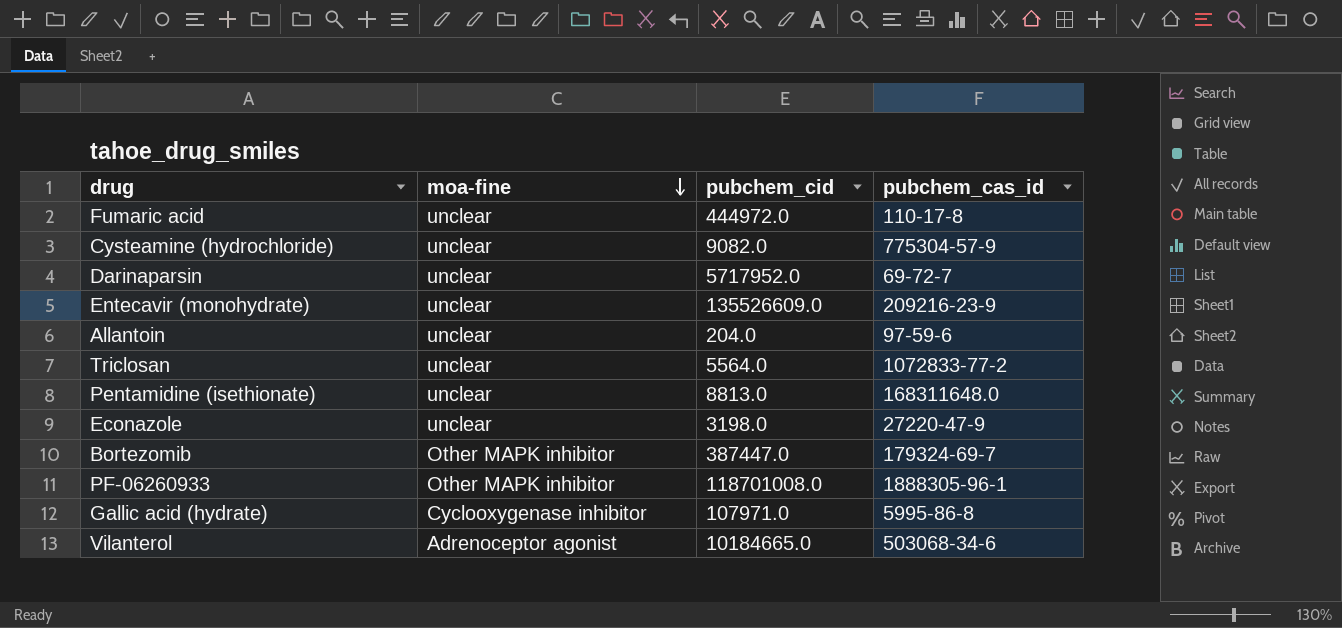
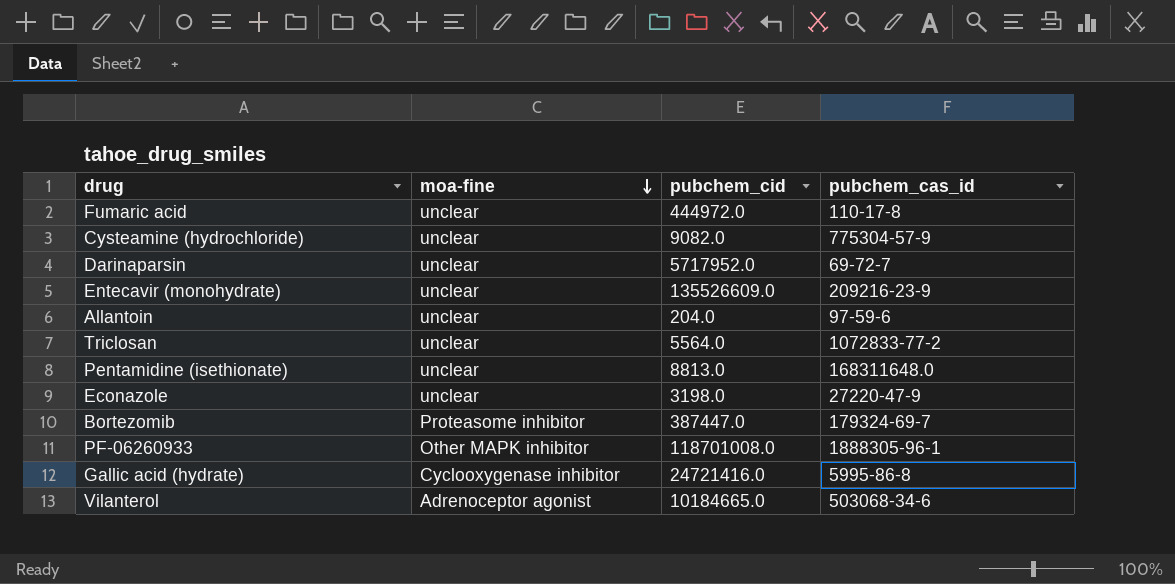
Bortezomib | moa-fine: Other MAPK inhibitor -> Proteasome inhibitor
Gallic acid (hydrate) | pubchem_cid: 107971.0 -> 24721416.0

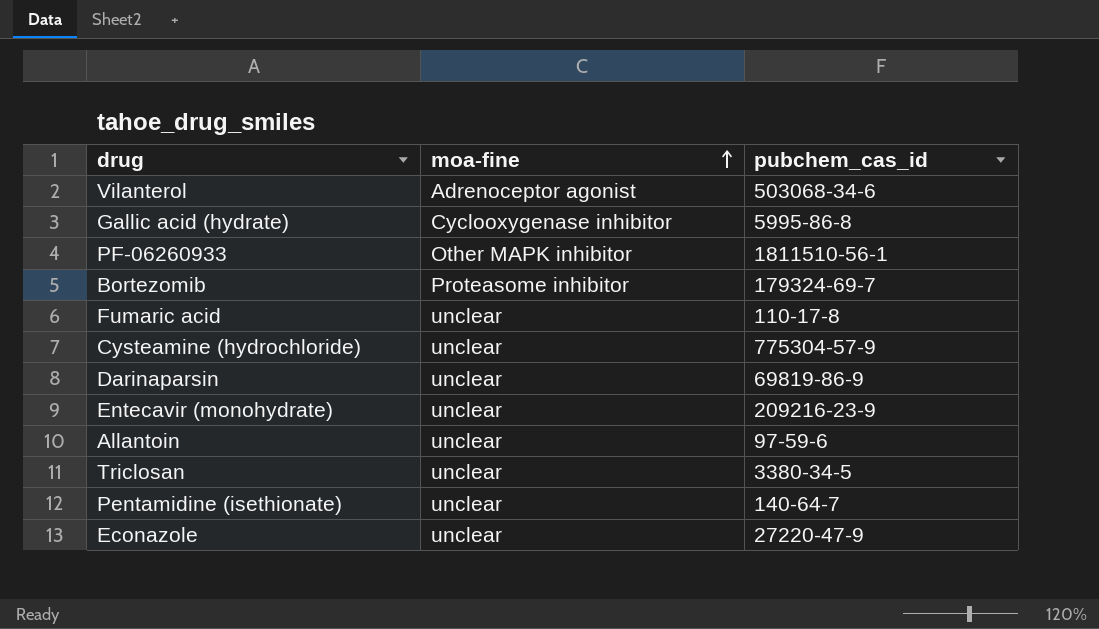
row order: moa-fine descending -> moa-fine ascending
column pubchem_cid | position: 3 -> none
PF-06260933 | pubchem_cas_id: 1888305-96-1 -> 1811510-56-1
Darinaparsin | pubchem_cas_id: 69-72-7 -> 69819-86-9
Triclosan | pubchem_cas_id: 1072833-77-2 -> 3380-34-5
Pentamidine (isethionate) | pubchem_cas_id: 168311648.0 -> 140-64-7

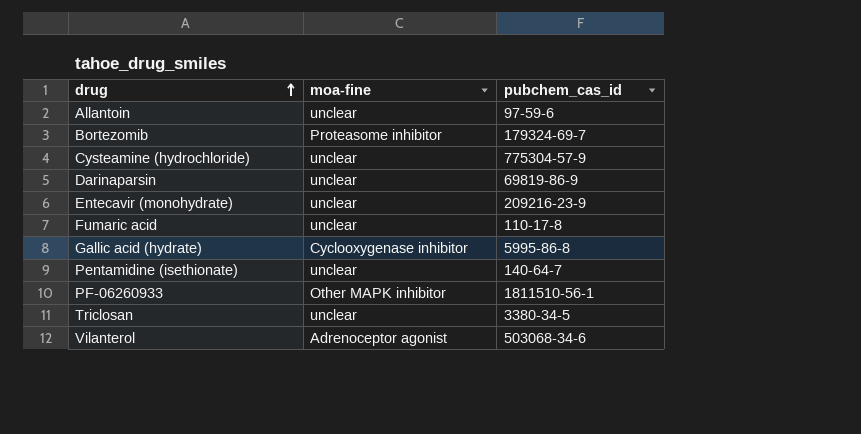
row order: moa-fine ascending -> drug ascending
row Econazole: unclear | 27220-47-9 -> none

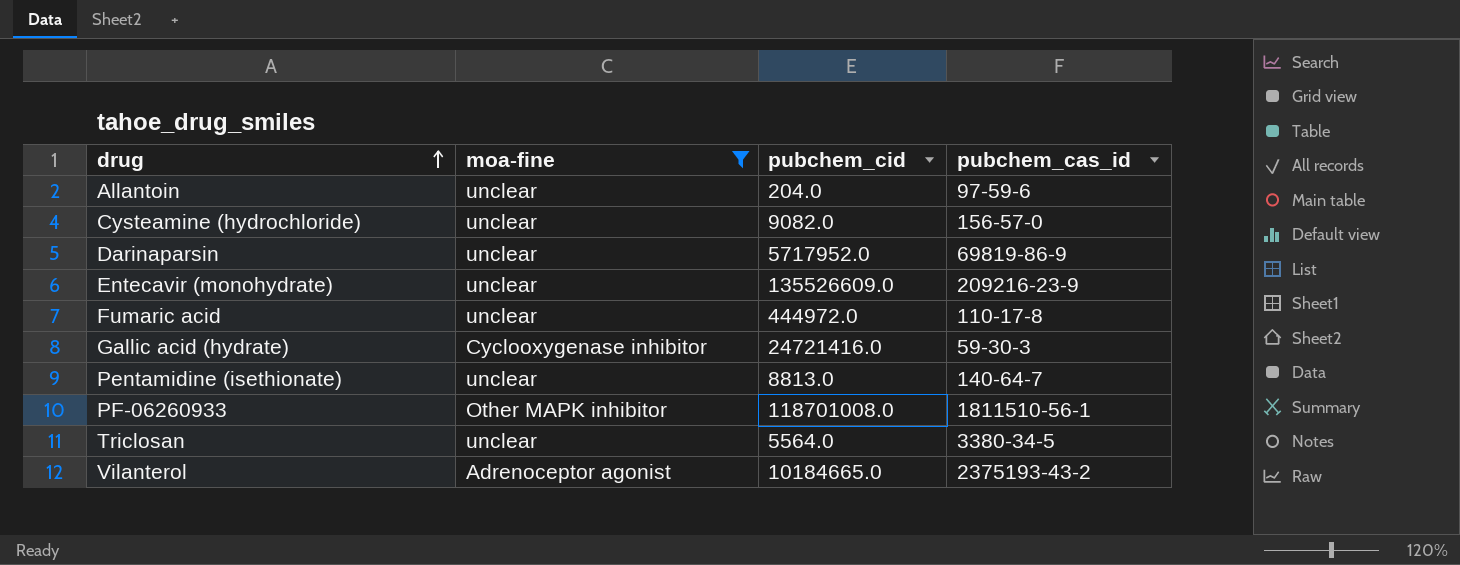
filter: none -> moa-fine != Proteasome inhibitor
column pubchem_cid | position: none -> 3
Cysteamine (hydrochloride) | pubchem_cas_id: 775304-57-9 -> 156-57-0
Gallic acid (hydrate) | pubchem_cas_id: 5995-86-8 -> 59-30-3
Vilanterol | pubchem_cas_id: 503068-34-6 -> 2375193-43-2

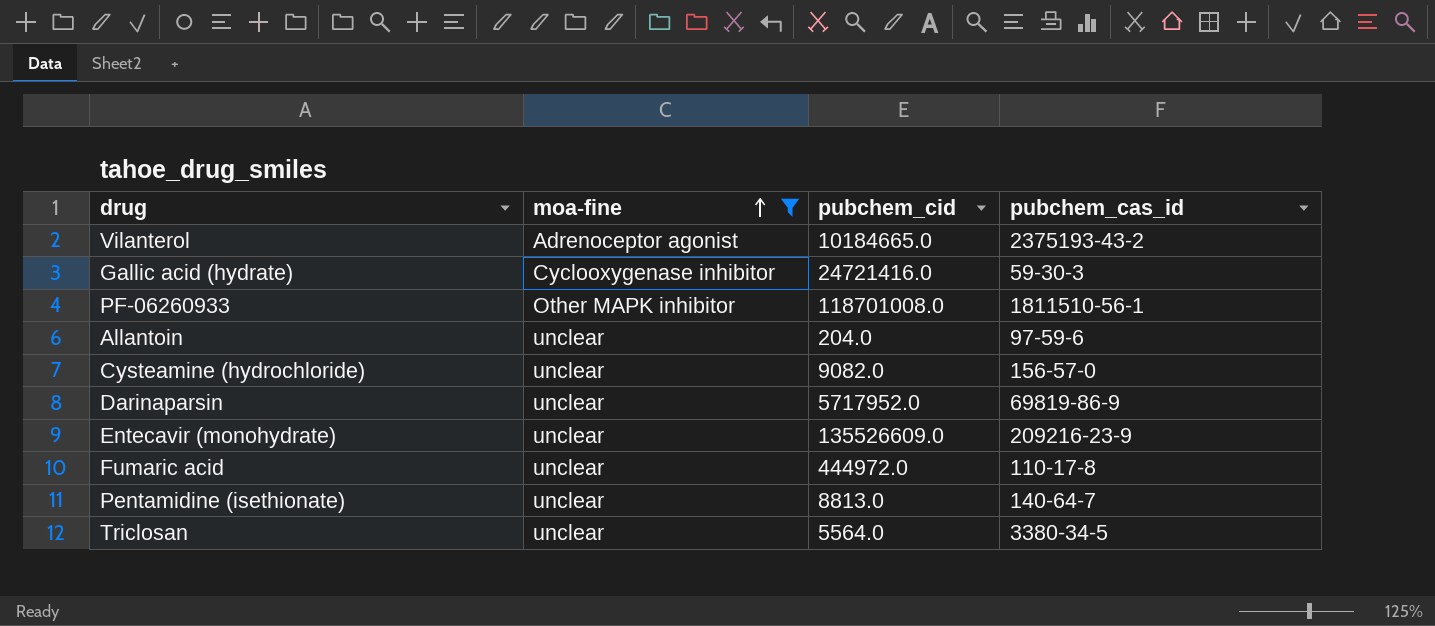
row order: drug ascending -> moa-fine ascending

